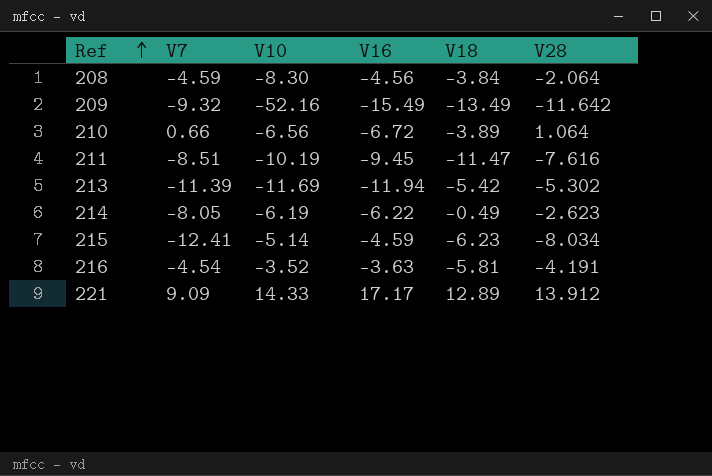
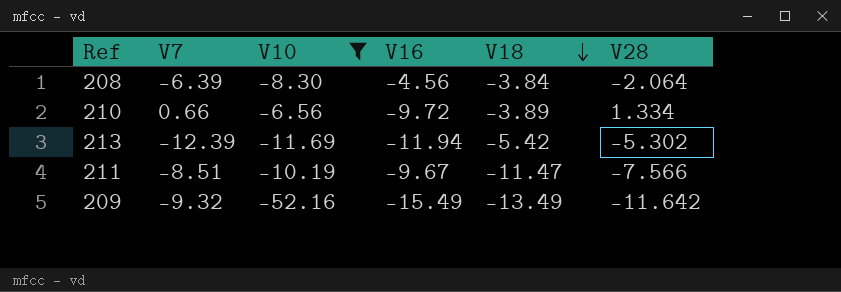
filter: none -> V10 <= -6.56
row order: Ref ascending -> V18 descending
208 | V7: -4.59 -> -6.39
210 | V16: -6.72 -> -9.72
210 | V28: 1.064 -> 1.334
213 | V7: -11.39 -> -12.39
211 | V16: -9.45 -> -9.67
211 | V28: -7.616 -> -7.566

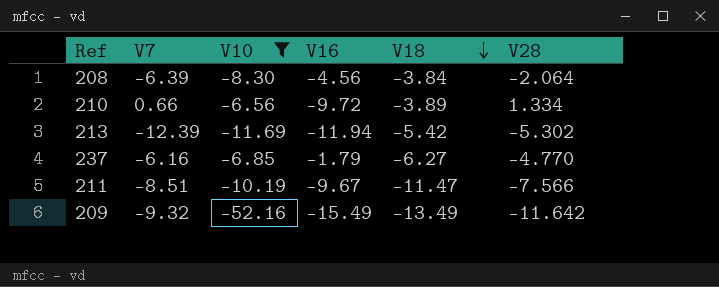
row 237: none -> -6.16 | -6.85 | -1.79 | -6.27 | -4.770

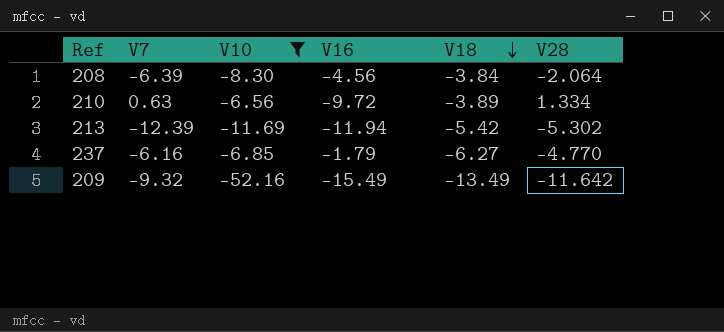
row 211: -8.51 | -10.19 | -9.67 | -11.47 | -7.566 -> none
210 | V7: 0.66 -> 0.63

